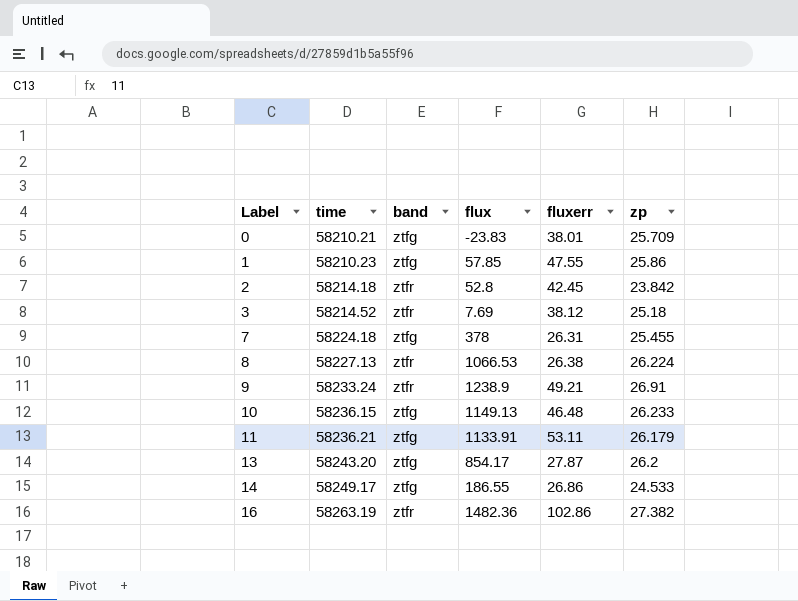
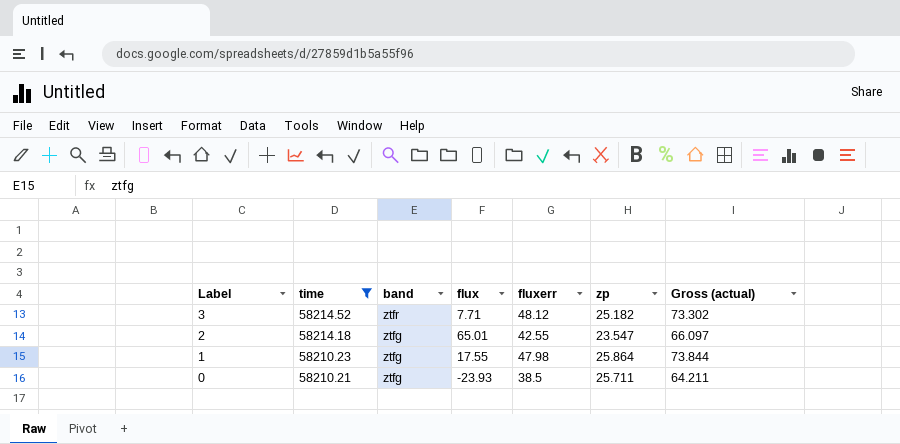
filter: none -> time <= 58214.52
row order: Label ascending -> Label descending
column Gross (actual) | formula: none -> [fluxerr] + [zp]
3 | flux: 7.69 -> 7.71
3 | fluxerr: 38.12 -> 48.12
3 | zp: 25.18 -> 25.182
2 | band: ztfr -> ztfg
2 | flux: 52.8 -> 65.01
2 | fluxerr: 42.45 -> 42.55
2 | zp: 23.842 -> 23.547
1 | flux: 57.85 -> 17.55
1 | fluxerr: 47.55 -> 47.98
1 | zp: 25.86 -> 25.864
0 | flux: -23.83 -> -23.93
0 | fluxerr: 38.01 -> 38.5
0 | zp: 25.709 -> 25.711

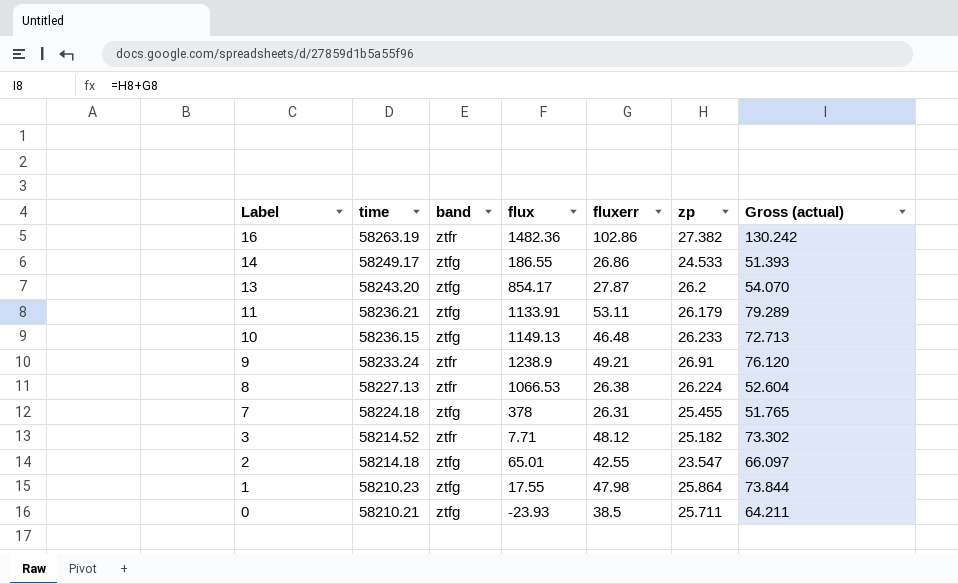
filter: time <= 58214.52 -> none

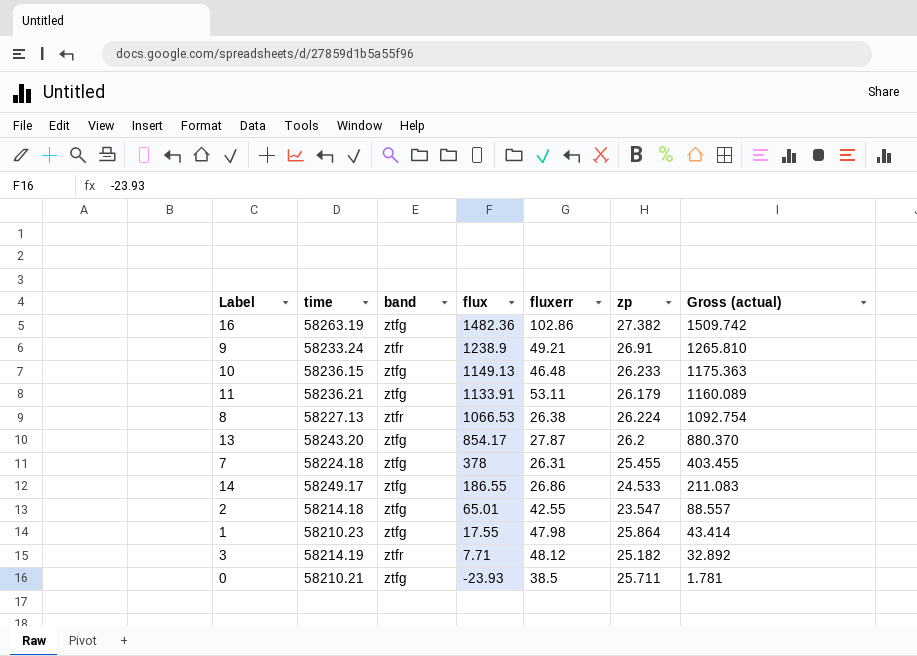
row order: Label descending -> flux descending
column Gross (actual) | formula: [fluxerr] + [zp] -> [flux] + [zp]
16 | band: ztfr -> ztfg
3 | time: 58214.52 -> 58214.19

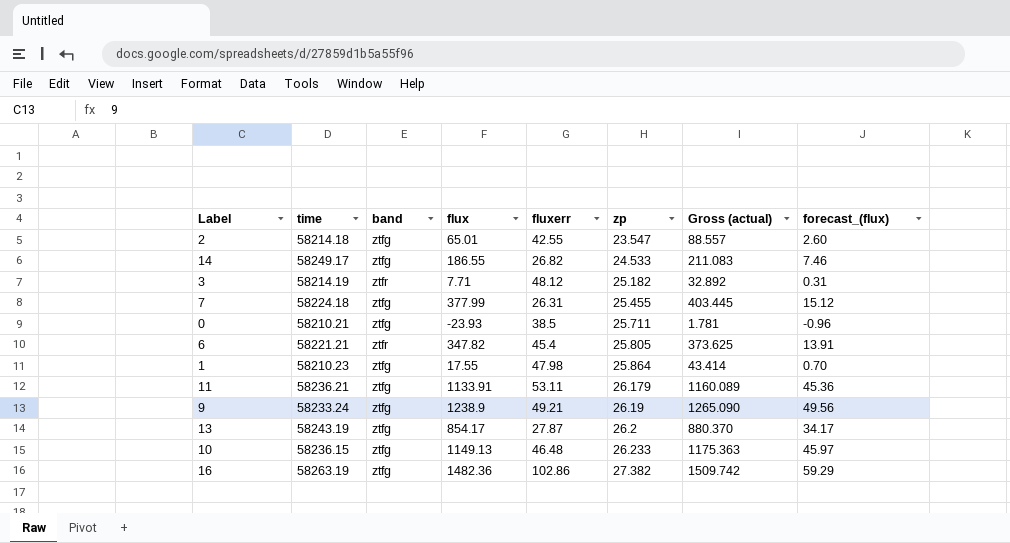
row order: flux descending -> zp ascending
column forecast_(flux) | formula: none -> [flux] * 0.04
row 8: 58227.13 | ztfr | 1066.53 | 26.38 | 26.224 | 1092.754 -> none
14 | fluxerr: 26.86 -> 26.82
7 | flux: 378 -> 377.99
7 | Gross (actual): 403.455 -> 403.445
row 6: none -> 58221.21 | ztfr | 347.82 | 45.4 | 25.805 | 373.625 | 13.91
9 | band: ztfr -> ztfg
9 | zp: 26.91 -> 26.19
9 | Gross (actual): 1265.810 -> 1265.090
13 | time: 58243.20 -> 58243.19

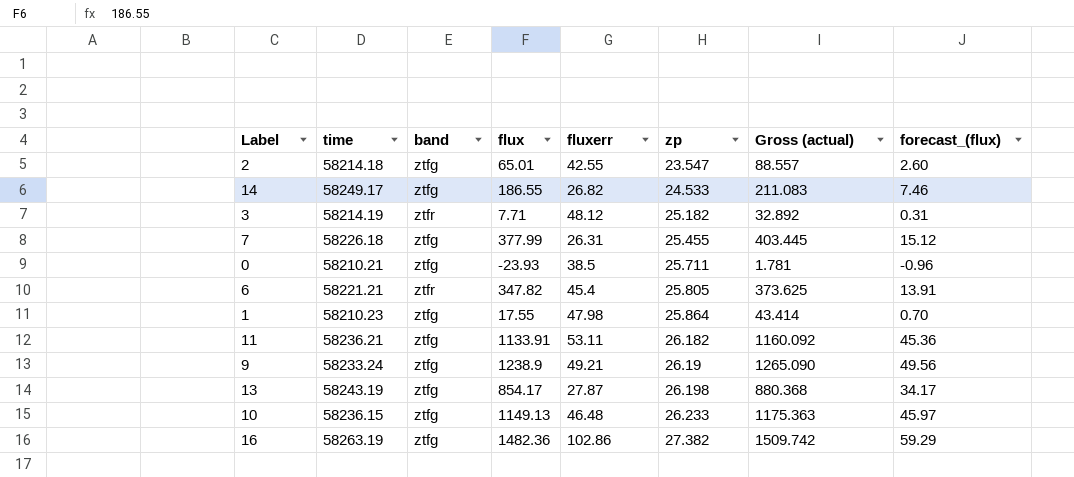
7 | time: 58224.18 -> 58226.18
11 | zp: 26.179 -> 26.182
11 | Gross (actual): 1160.089 -> 1160.092
13 | zp: 26.2 -> 26.198
13 | Gross (actual): 880.370 -> 880.368

